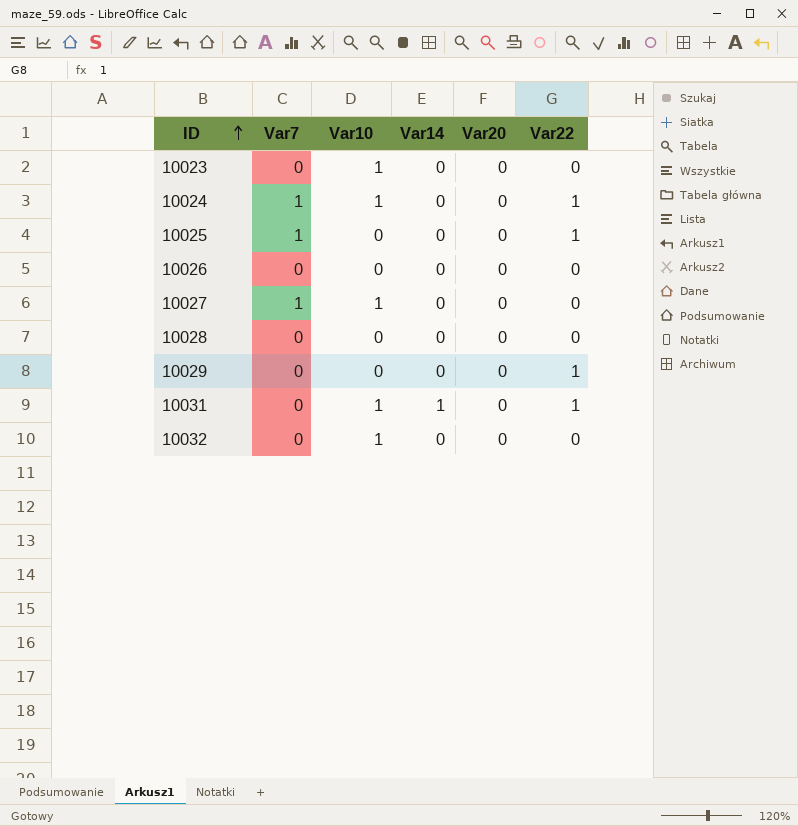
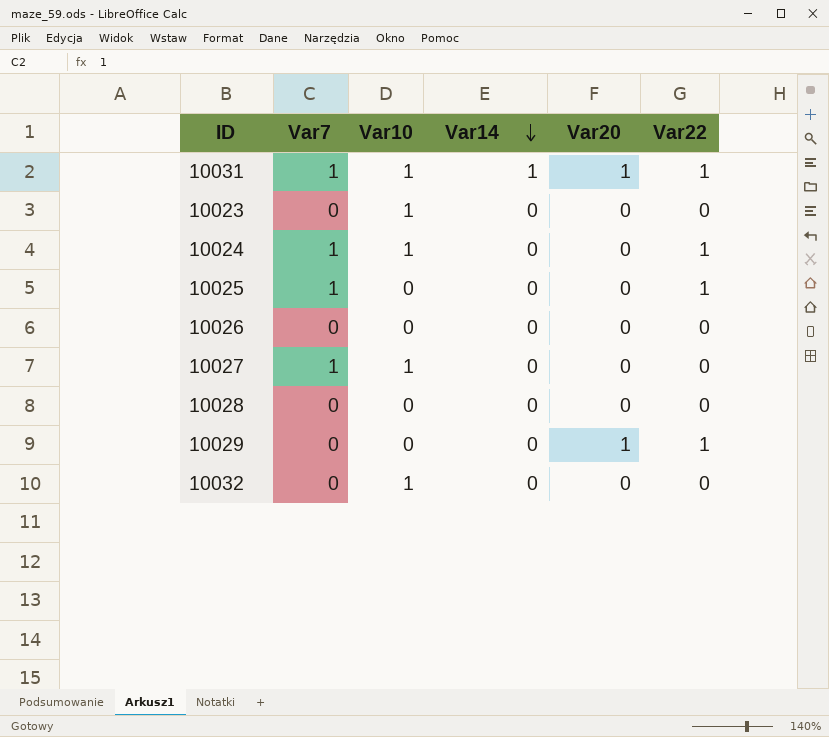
row order: ID ascending -> Var14 descending
10031 | Var7: 0 -> 1
10031 | Var20: 0 -> 1
10029 | Var20: 0 -> 1

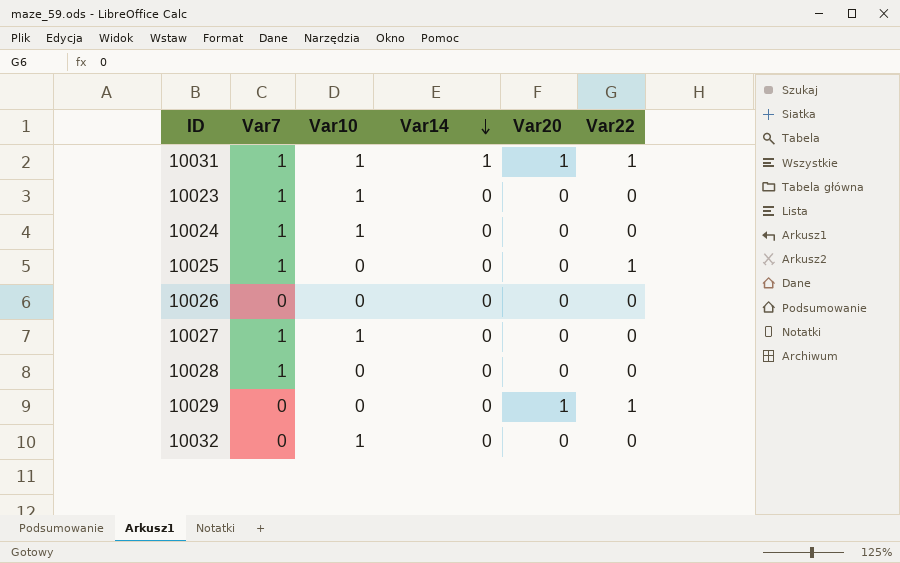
10023 | Var7: 0 -> 1
10024 | Var22: 1 -> 0
10028 | Var7: 0 -> 1

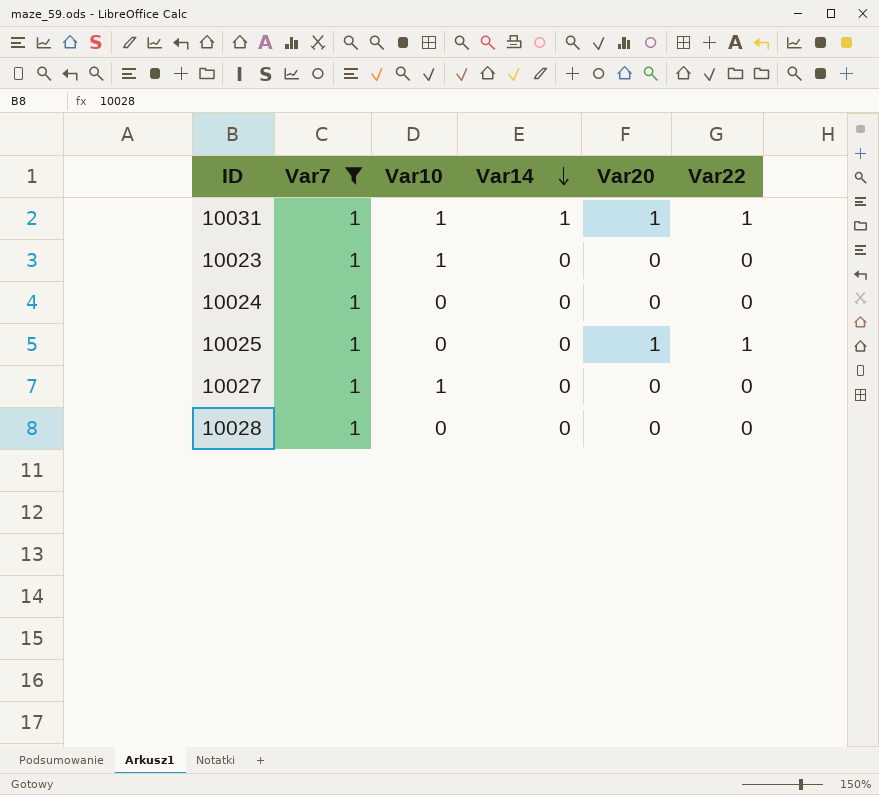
filter: none -> Var7 = 1
10024 | Var10: 1 -> 0
10025 | Var20: 0 -> 1

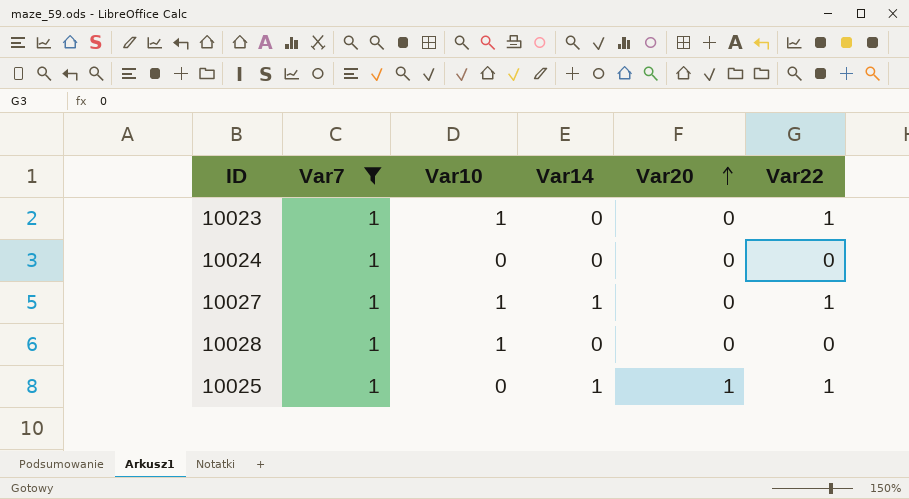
row order: Var14 descending -> Var20 ascending
row 10031: 1 | 1 | 1 | 1 | 1 -> none
10023 | Var22: 0 -> 1
10027 | Var14: 0 -> 1
10027 | Var22: 0 -> 1
10028 | Var10: 0 -> 1
10025 | Var14: 0 -> 1

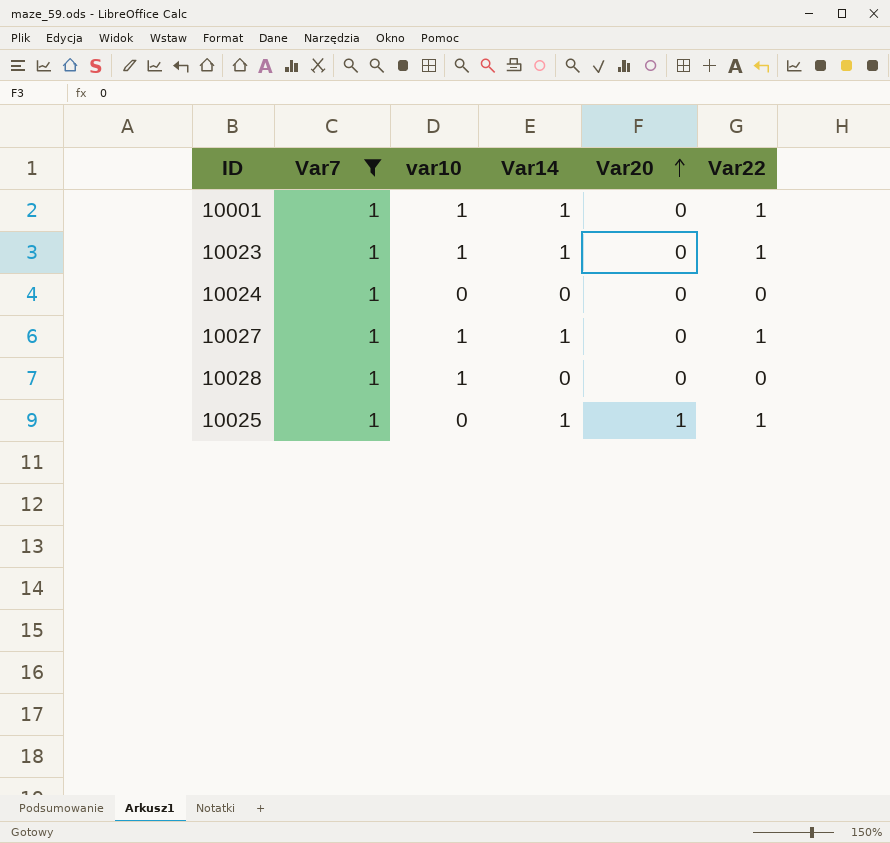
column name: Var10 -> var10
row 10001: none -> 1 | 1 | 1 | 0 | 1
10023 | Var14: 0 -> 1

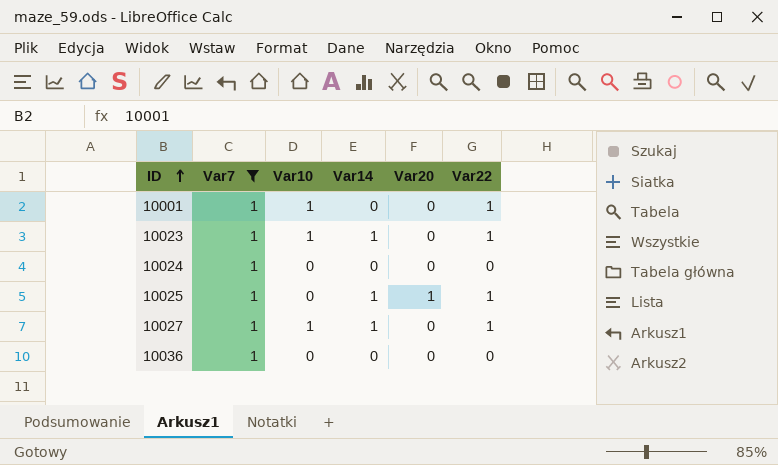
row order: Var20 ascending -> ID ascending
column name: var10 -> Var10
row 10028: 1 | 1 | 0 | 0 | 0 -> none
10001 | Var14: 1 -> 0
row 10036: none -> 1 | 0 | 0 | 0 | 0

